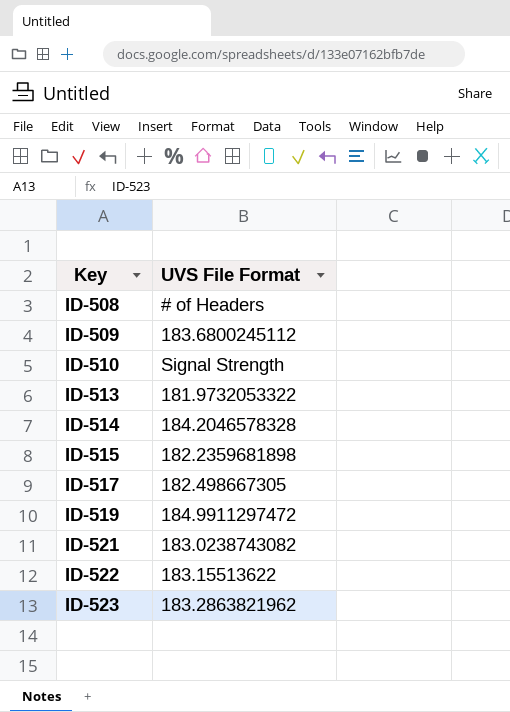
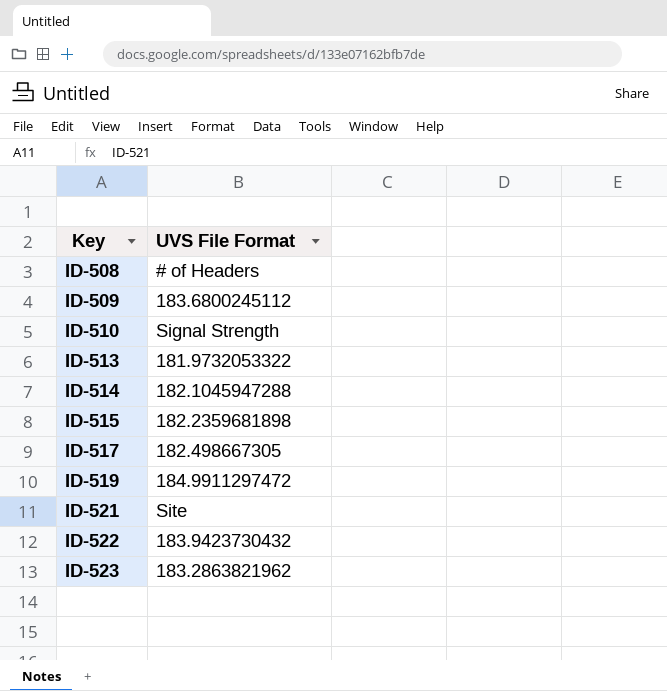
ID-514 | UVS File Format: 184.2046578328 -> 182.1045947288
ID-521 | UVS File Format: 183.0238743082 -> Site
ID-522 | UVS File Format: 183.15513622 -> 183.9423730432

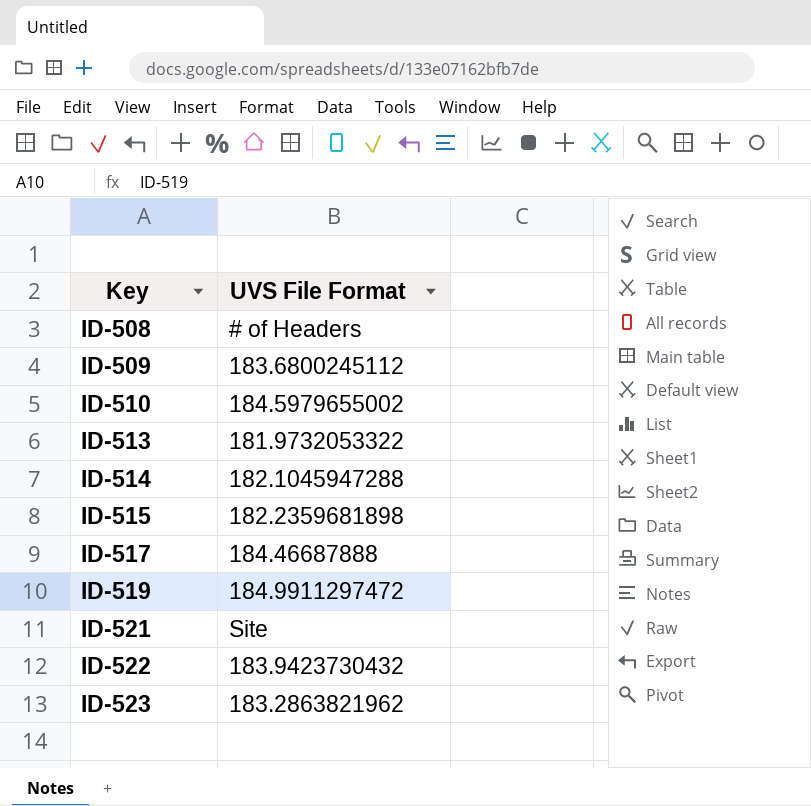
ID-510 | UVS File Format: Signal Strength -> 184.5979655002
ID-517 | UVS File Format: 182.498667305 -> 184.46687888

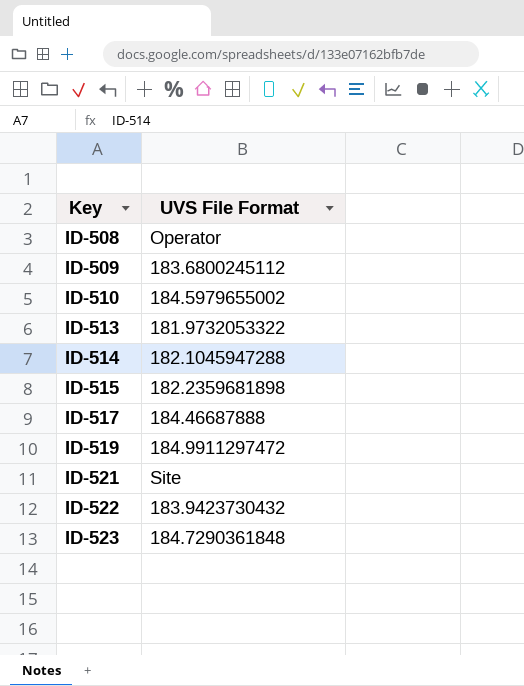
ID-508 | UVS File Format: # of Headers -> Operator
ID-523 | UVS File Format: 183.2863821962 -> 184.7290361848

